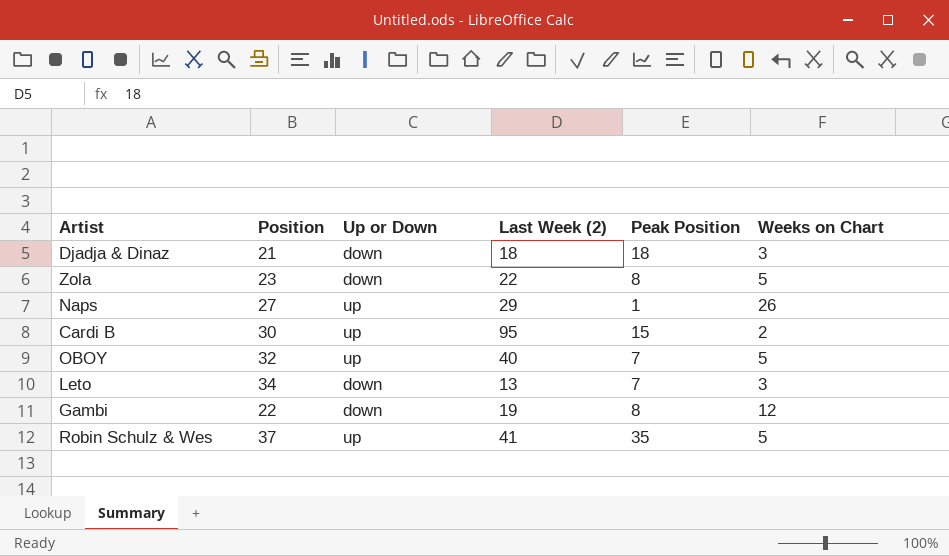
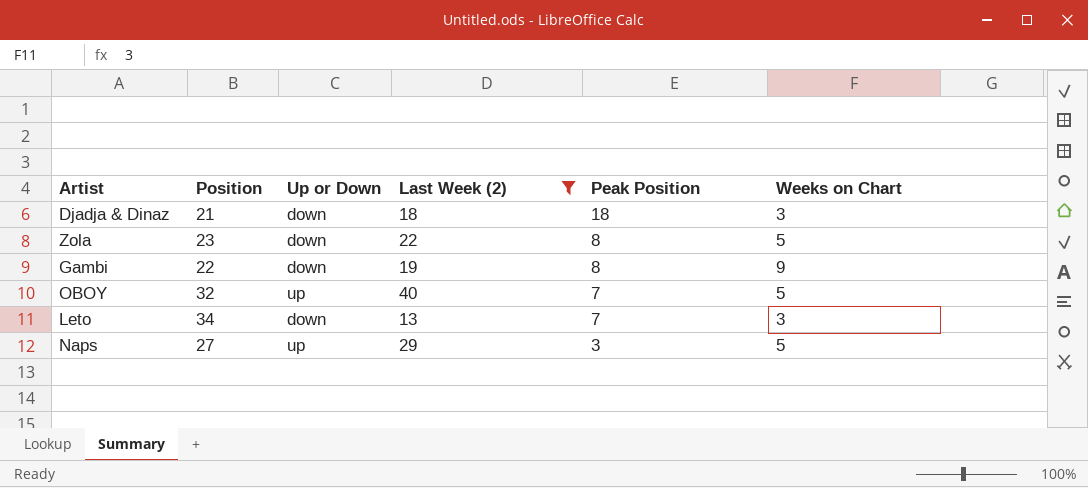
filter: none -> Last Week (2) <= 40
row order: none -> Peak Position descending
Gambi | Weeks on Chart: 12 -> 9
Naps | Peak Position: 1 -> 3
Naps | Weeks on Chart: 26 -> 5

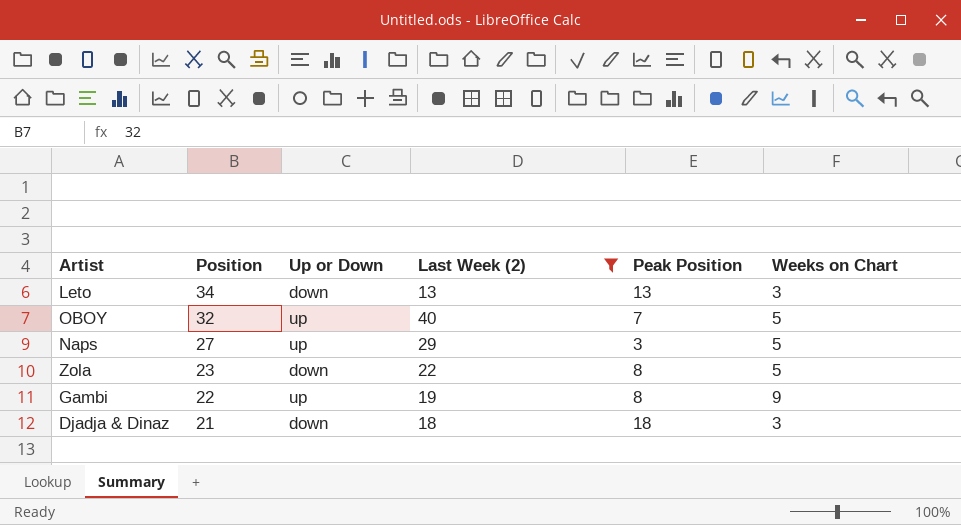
row order: Peak Position descending -> Position descending
Leto | Peak Position: 7 -> 13
Gambi | Up or Down: down -> up

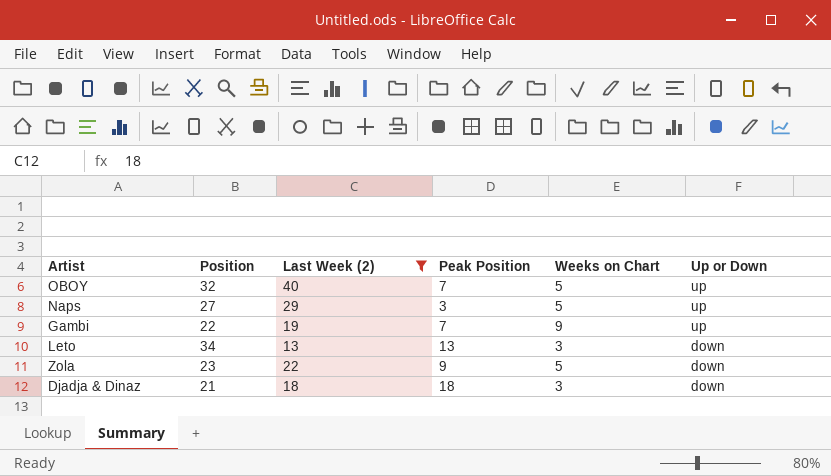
row order: Position descending -> Up or Down descending
column Up or Down | position: 3 -> 6
Gambi | Peak Position: 8 -> 7
Zola | Peak Position: 8 -> 9

